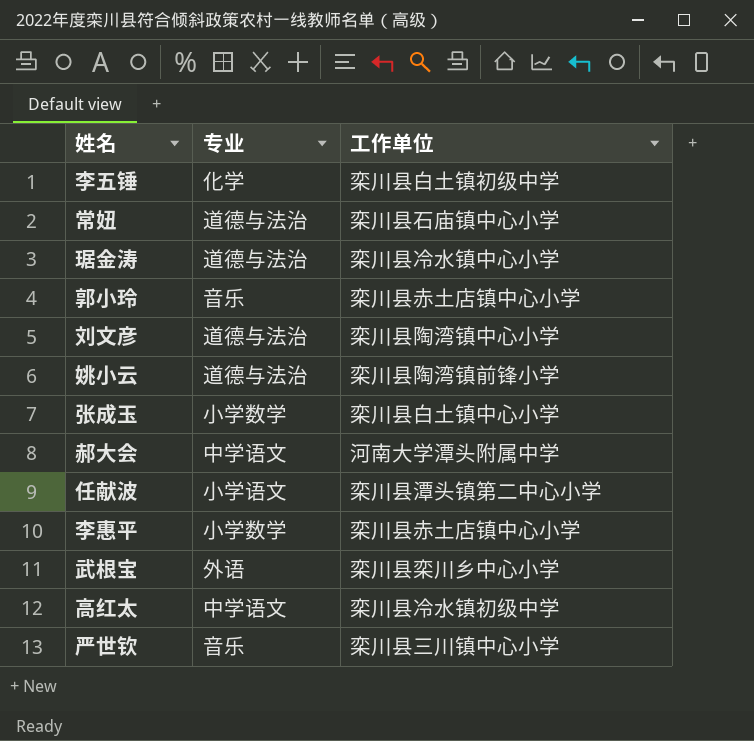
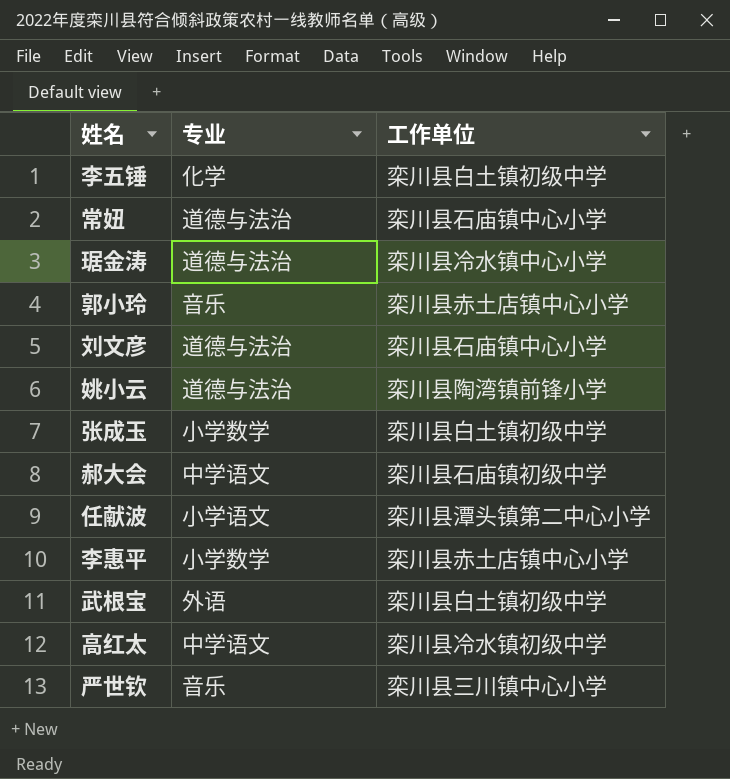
刘文彦 | 工作单位: 栾川县陶湾镇中心小学 -> 栾川县石庙镇中心小学
张成玉 | 工作单位: 栾川县白土镇中心小学 -> 栾川县白土镇初级中学
郝大会 | 工作单位: 河南大学潭头附属中学 -> 栾川县石庙镇初级中学
武根宝 | 工作单位: 栾川县栾川乡中心小学 -> 栾川县白土镇初级中学

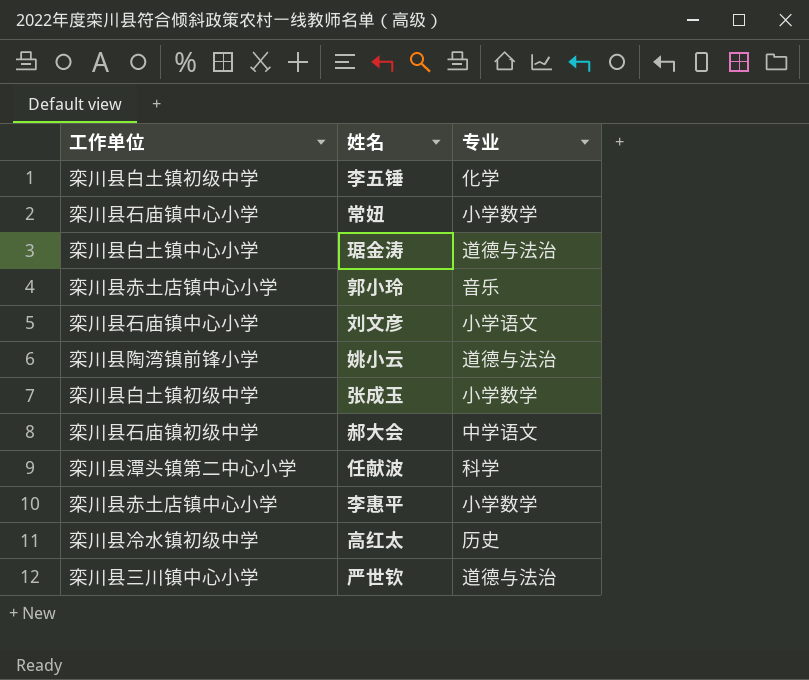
column 工作单位 | position: 3 -> 1
row 武根宝: 外语 | 栾川县白土镇初级中学 -> none
常妞 | 专业: 道德与法治 -> 小学数学
琚金涛 | 工作单位: 栾川县冷水镇中心小学 -> 栾川县白土镇中心小学
刘文彦 | 专业: 道德与法治 -> 小学语文
任献波 | 专业: 小学语文 -> 科学
高红太 | 专业: 中学语文 -> 历史
严世钦 | 专业: 音乐 -> 道德与法治

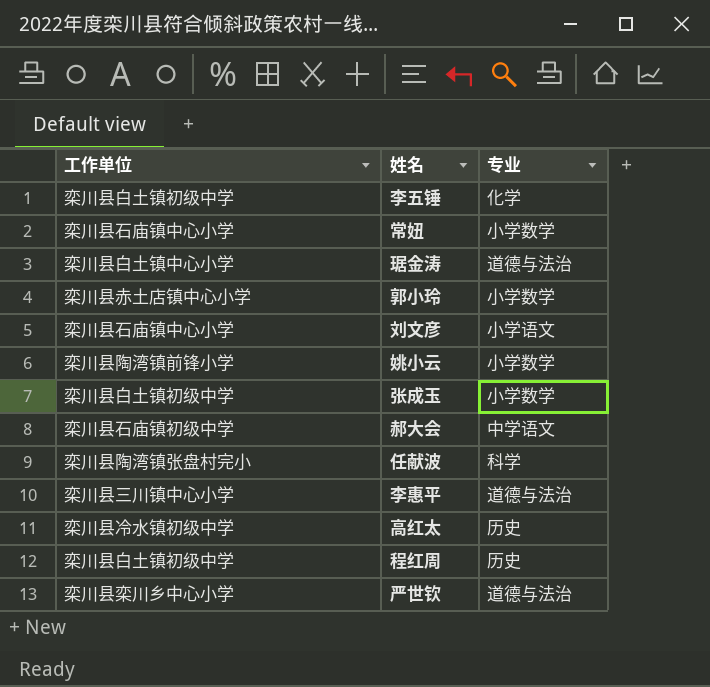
郭小玲 | 专业: 音乐 -> 小学数学
姚小云 | 专业: 道德与法治 -> 小学数学
任献波 | 工作单位: 栾川县潭头镇第二中心小学 -> 栾川县陶湾镇张盘村完小
李惠平 | 工作单位: 栾川县赤土店镇中心小学 -> 栾川县三川镇中心小学
李惠平 | 专业: 小学数学 -> 道德与法治
row 程红周: none -> 栾川县白土镇初级中学 | 历史
严世钦 | 工作单位: 栾川县三川镇中心小学 -> 栾川县栾川乡中心小学

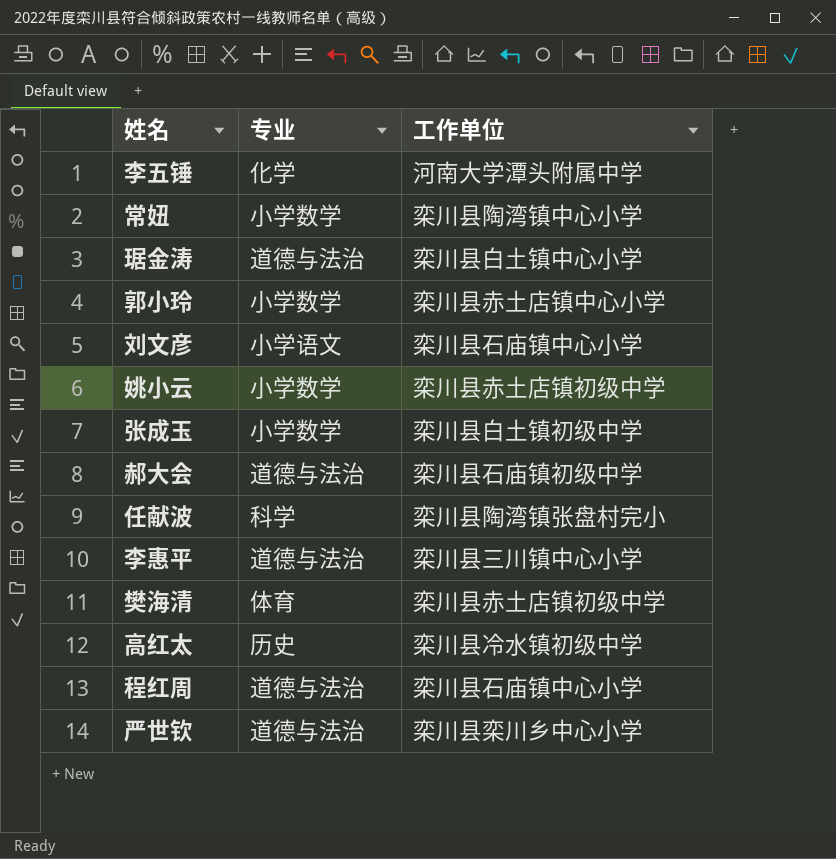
column 工作单位 | position: 1 -> 3
李五锤 | 工作单位: 栾川县白土镇初级中学 -> 河南大学潭头附属中学
常妞 | 工作单位: 栾川县石庙镇中心小学 -> 栾川县陶湾镇中心小学
姚小云 | 工作单位: 栾川县陶湾镇前锋小学 -> 栾川县赤土店镇初级中学
郝大会 | 专业: 中学语文 -> 道德与法治
row 樊海清: none -> 体育 | 栾川县赤土店镇初级中学
程红周 | 专业: 历史 -> 道德与法治
程红周 | 工作单位: 栾川县白土镇初级中学 -> 栾川县石庙镇中心小学

